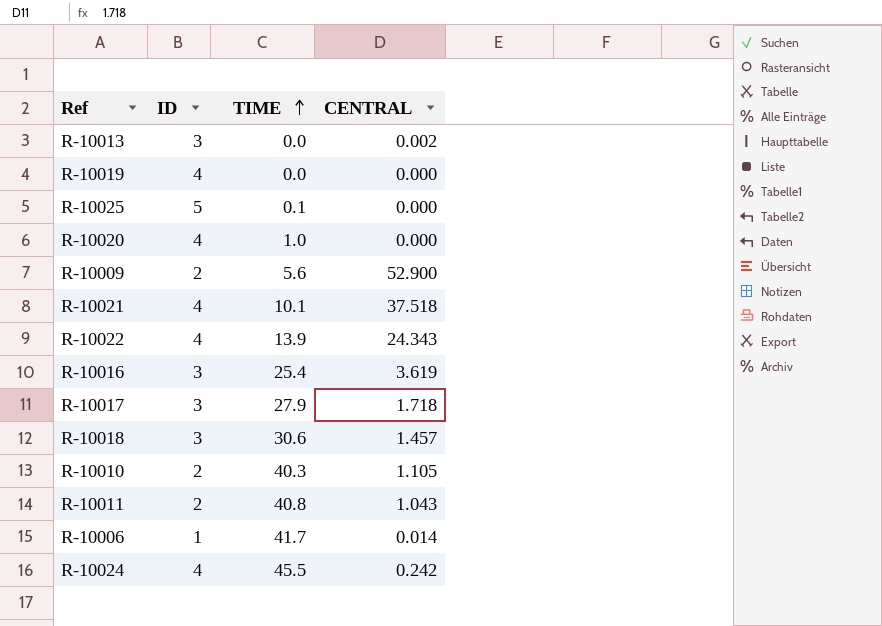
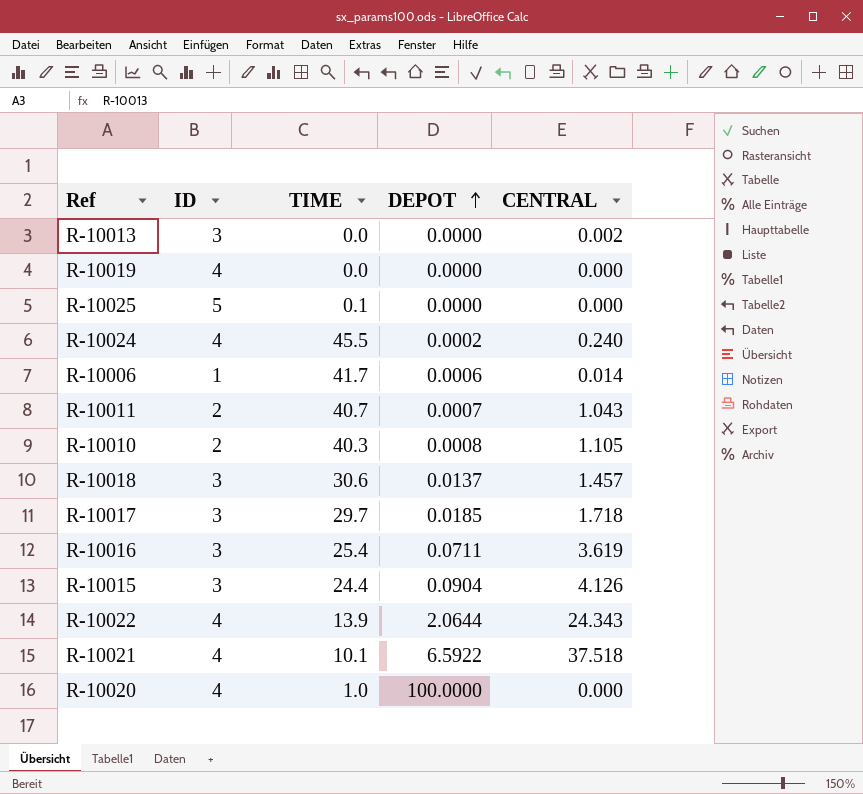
row order: TIME ascending -> DEPOT ascending
column DEPOT | position: none -> 4
row R-10009: 2 | 5.6 | 52.900 -> none
R-10024 | CENTRAL: 0.242 -> 0.240
R-10011 | TIME: 40.8 -> 40.7
R-10017 | TIME: 27.9 -> 29.7
row R-10015: none -> 3 | 24.4 | 0.0904 | 4.126

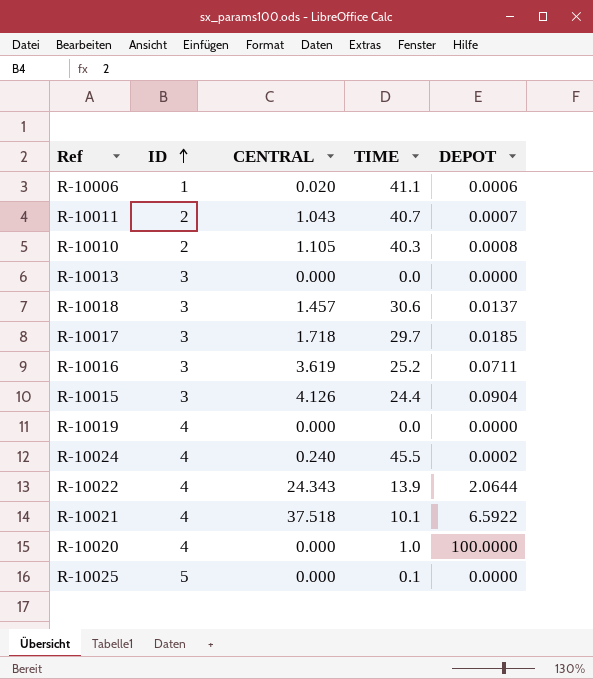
row order: DEPOT ascending -> ID ascending
column CENTRAL | position: 5 -> 3
R-10006 | CENTRAL: 0.014 -> 0.020
R-10006 | TIME: 41.7 -> 41.1
R-10013 | CENTRAL: 0.002 -> 0.000
R-10016 | TIME: 25.4 -> 25.2

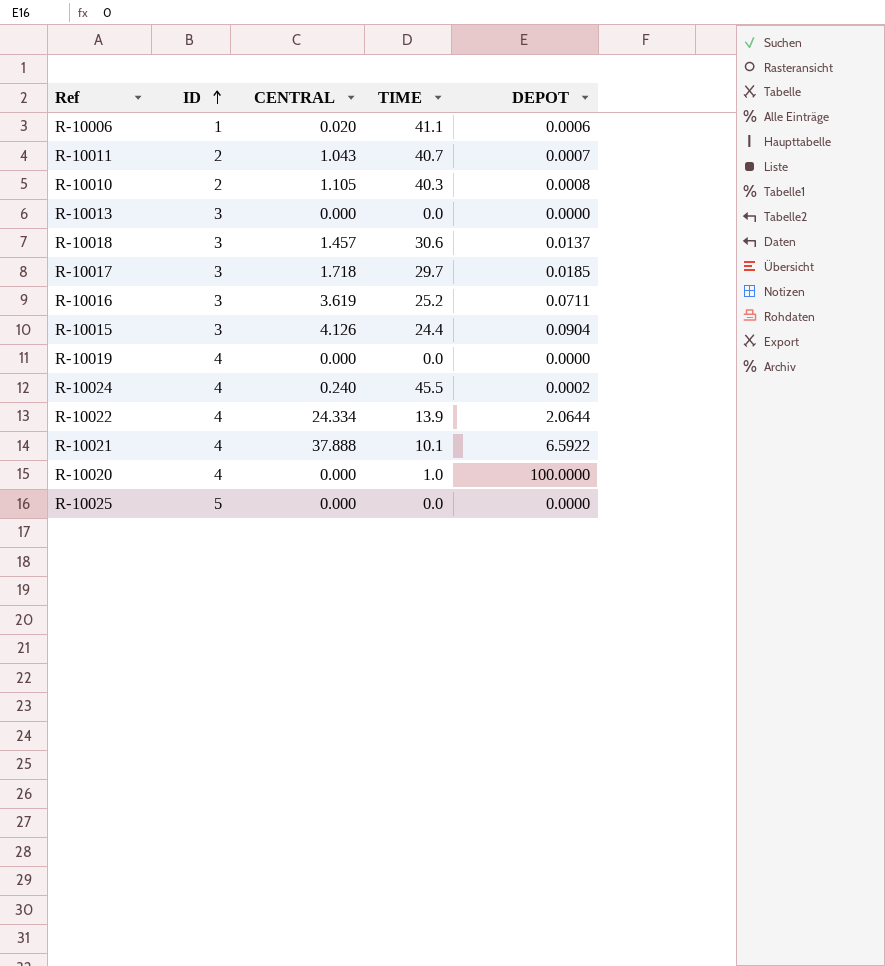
R-10022 | CENTRAL: 24.343 -> 24.334
R-10021 | CENTRAL: 37.518 -> 37.888
R-10025 | TIME: 0.1 -> 0.0

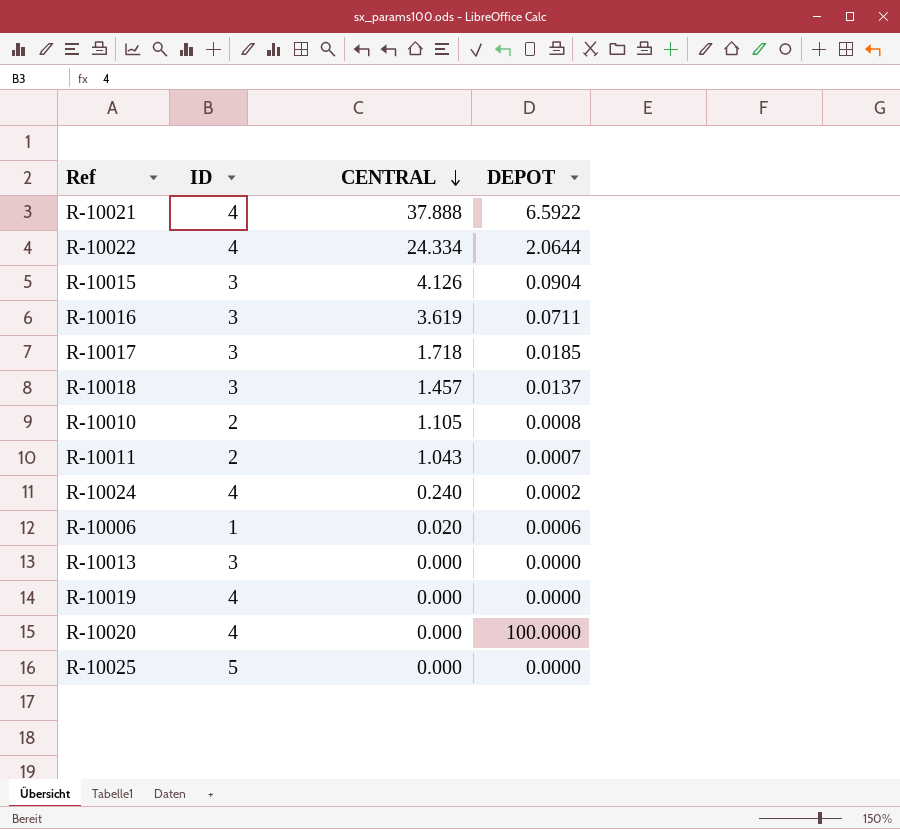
row order: ID ascending -> CENTRAL descending
column TIME | position: 4 -> none

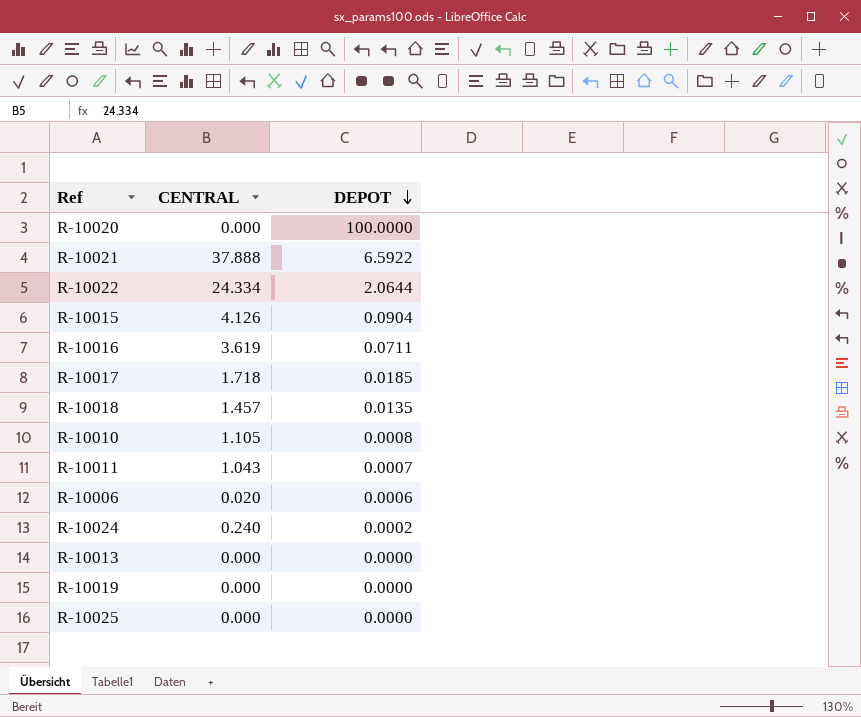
row order: CENTRAL descending -> DEPOT descending
column ID | position: 2 -> none
R-10018 | DEPOT: 0.0137 -> 0.0135

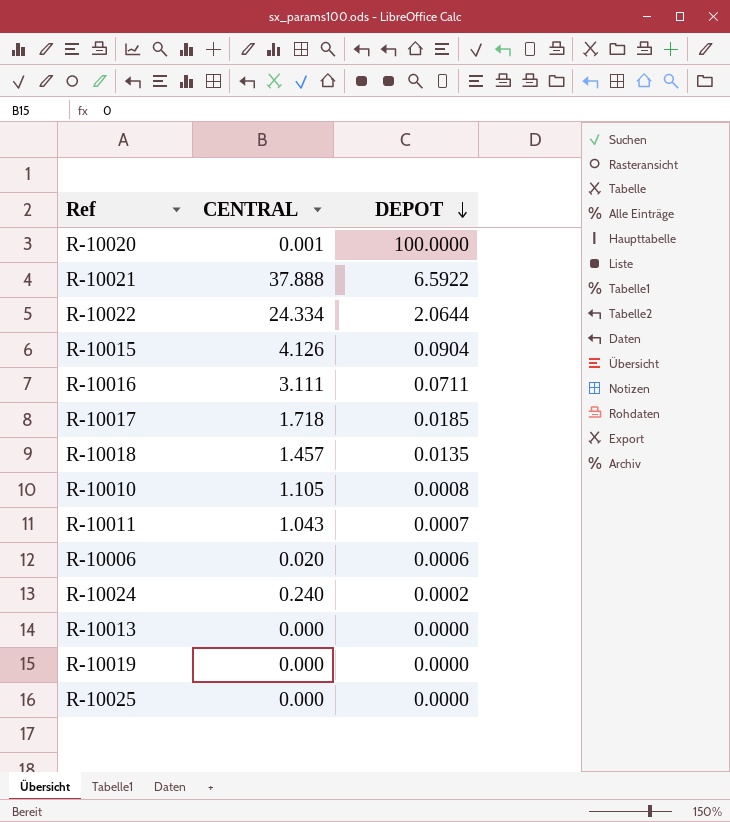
R-10020 | CENTRAL: 0.000 -> 0.001
R-10016 | CENTRAL: 3.619 -> 3.111

